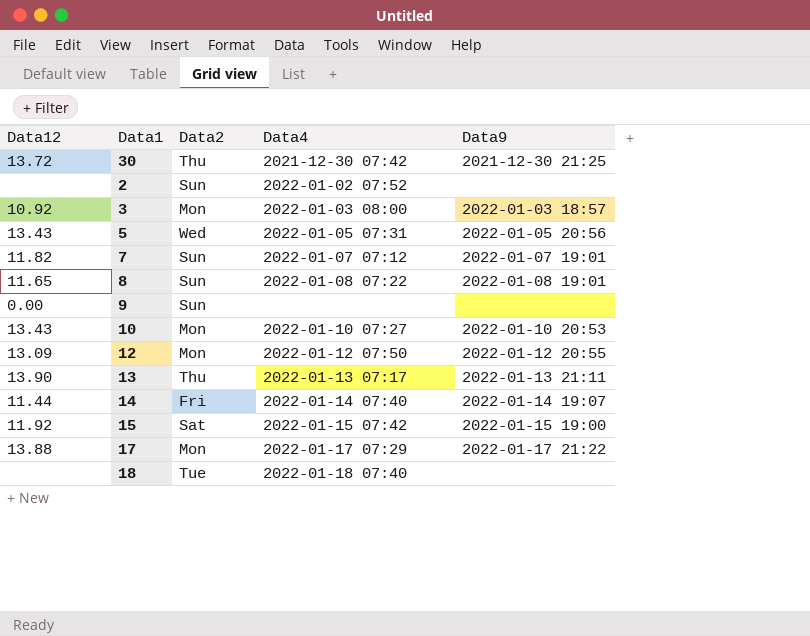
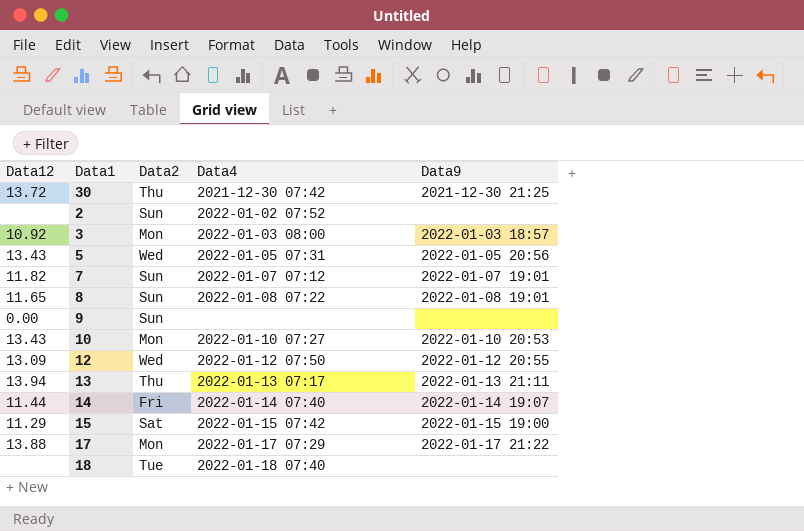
12 | Data2: Mon -> Wed
13 | Data12: 13.90 -> 13.94
15 | Data12: 11.92 -> 11.29

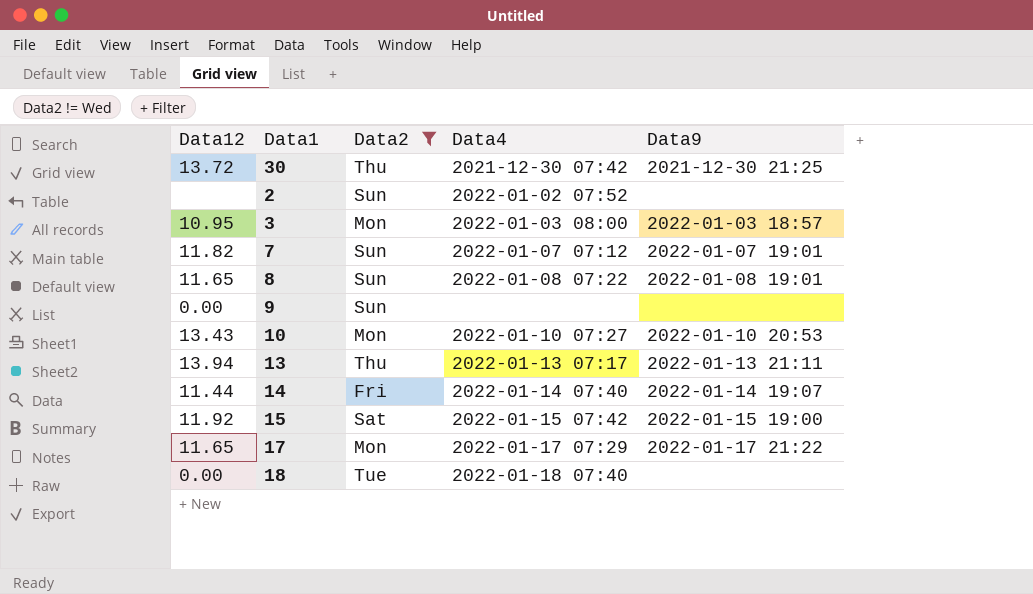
filter: none -> Data2 != Wed
3 | Data12: 10.92 -> 10.95
15 | Data12: 11.29 -> 11.92
17 | Data12: 13.88 -> 11.65
18 | Data12: none -> 0.00

